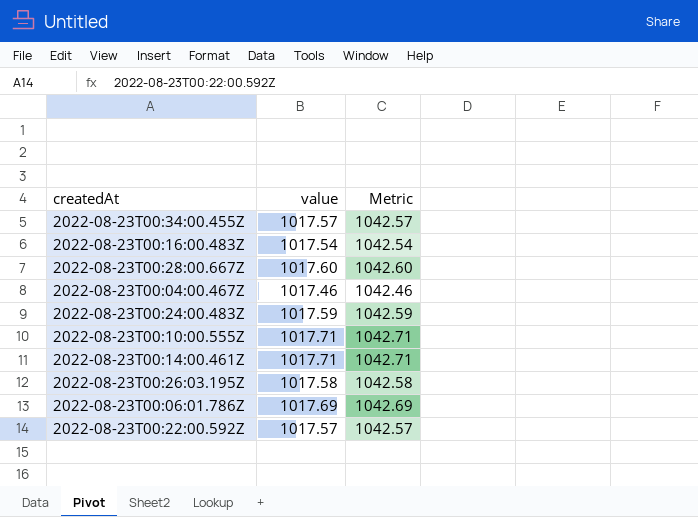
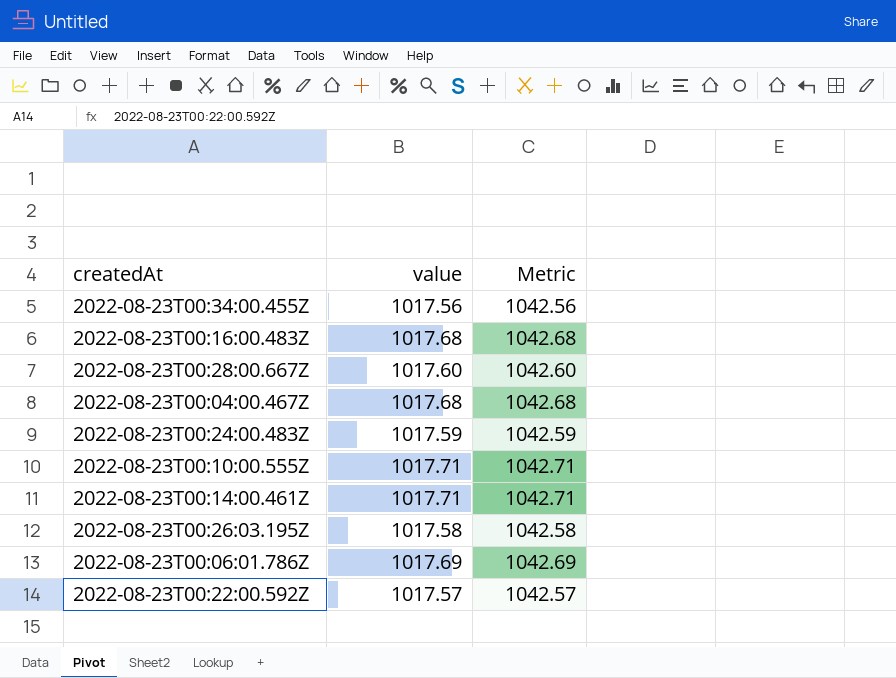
2022-08-23T00:34:00.455Z | value: 1017.57 -> 1017.56
2022-08-23T00:34:00.455Z | Metric: 1042.57 -> 1042.56
2022-08-23T00:16:00.483Z | value: 1017.54 -> 1017.68
2022-08-23T00:16:00.483Z | Metric: 1042.54 -> 1042.68
2022-08-23T00:04:00.467Z | value: 1017.46 -> 1017.68
2022-08-23T00:04:00.467Z | Metric: 1042.46 -> 1042.68

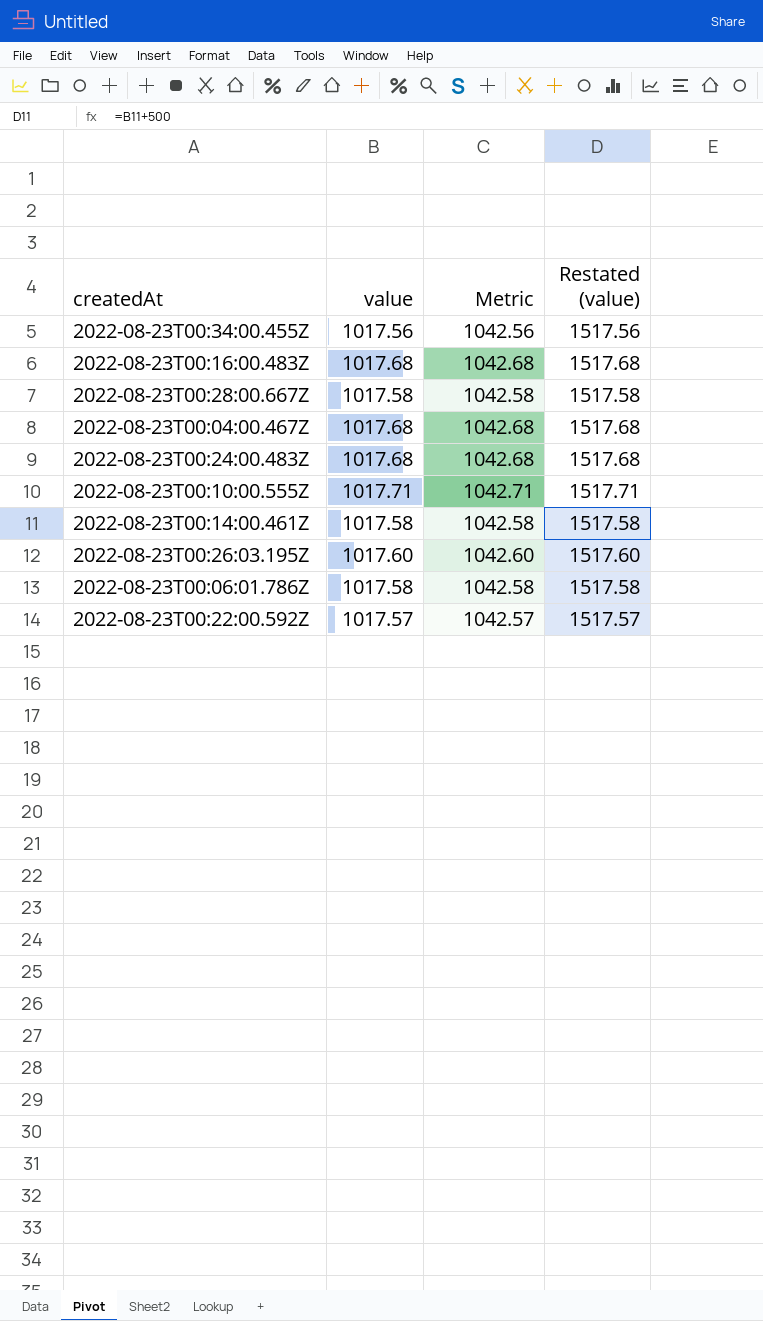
column Restated (value) | formula: none -> [value] + 500
2022-08-23T00:28:00.667Z | value: 1017.60 -> 1017.58
2022-08-23T00:28:00.667Z | Metric: 1042.60 -> 1042.58
2022-08-23T00:24:00.483Z | value: 1017.59 -> 1017.68
2022-08-23T00:24:00.483Z | Metric: 1042.59 -> 1042.68
2022-08-23T00:14:00.461Z | value: 1017.71 -> 1017.58
2022-08-23T00:14:00.461Z | Metric: 1042.71 -> 1042.58
2022-08-23T00:26:03.195Z | value: 1017.58 -> 1017.60
2022-08-23T00:26:03.195Z | Metric: 1042.58 -> 1042.60
2022-08-23T00:06:01.786Z | value: 1017.69 -> 1017.58
2022-08-23T00:06:01.786Z | Metric: 1042.69 -> 1042.58

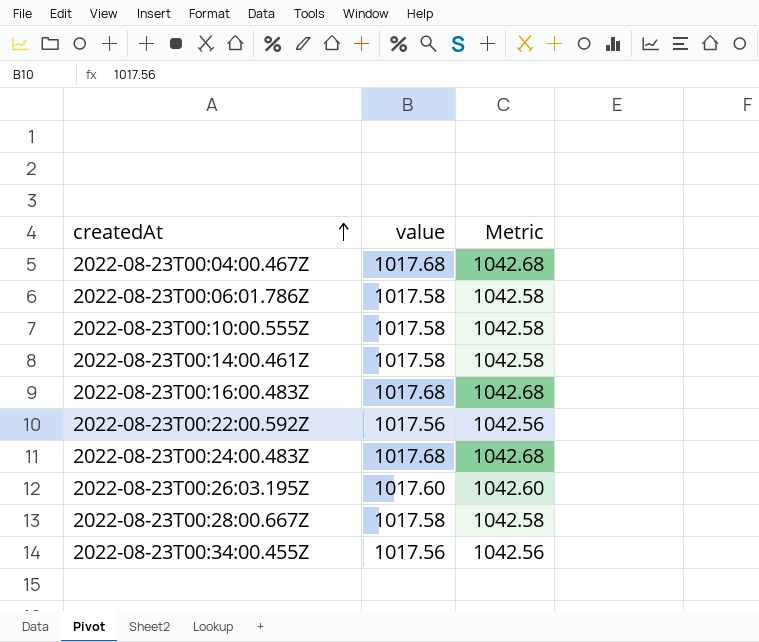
row order: none -> createdAt ascending
column Restated (value) | formula: [value] + 500 -> none
2022-08-23T00:10:00.555Z | value: 1017.71 -> 1017.58
2022-08-23T00:10:00.555Z | Metric: 1042.71 -> 1042.58
2022-08-23T00:22:00.592Z | value: 1017.57 -> 1017.56
2022-08-23T00:22:00.592Z | Metric: 1042.57 -> 1042.56

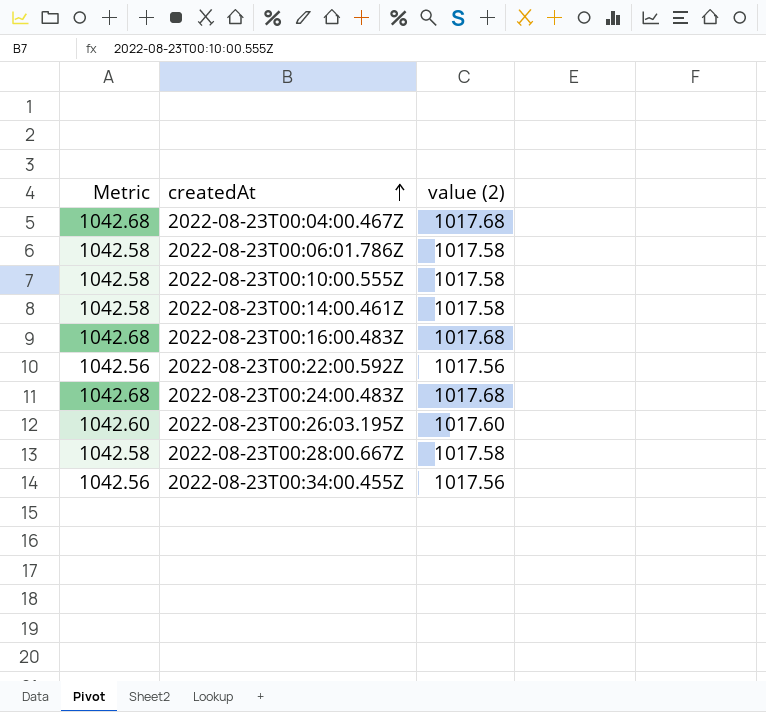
column Metric | position: 3 -> 1
column name: value -> value (2)

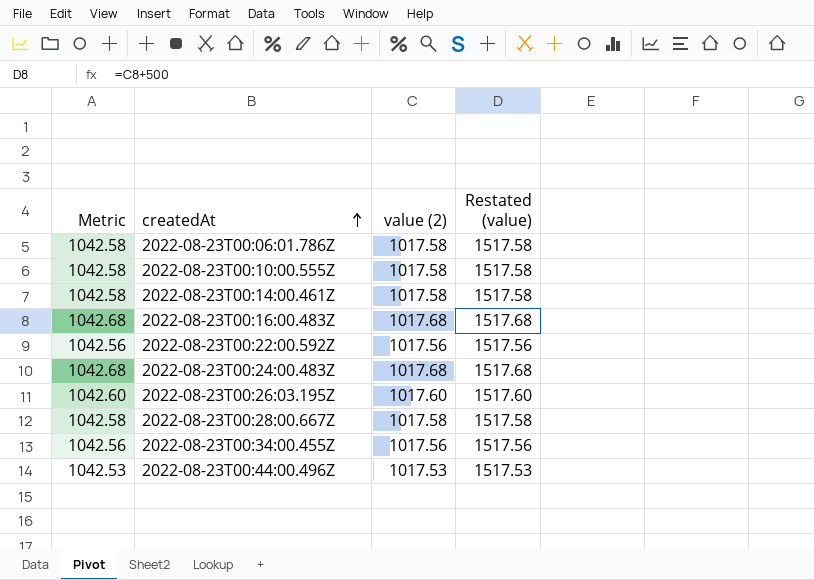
column Restated (value) | formula: none -> [value (2)] + 500
row 2022-08-23T00:04:00.467Z: 1042.68 | 1017.68 -> none
row 2022-08-23T00:44:00.496Z: none -> 1042.53 | 1017.53 | 1517.53

